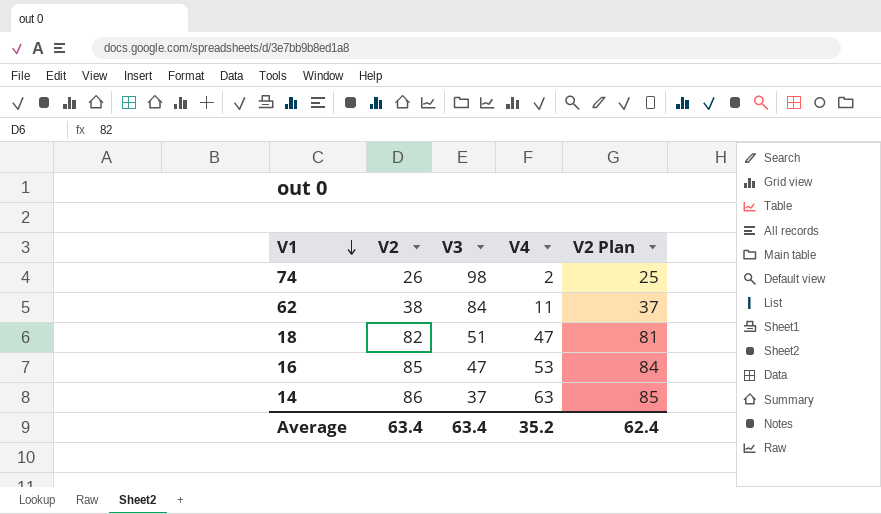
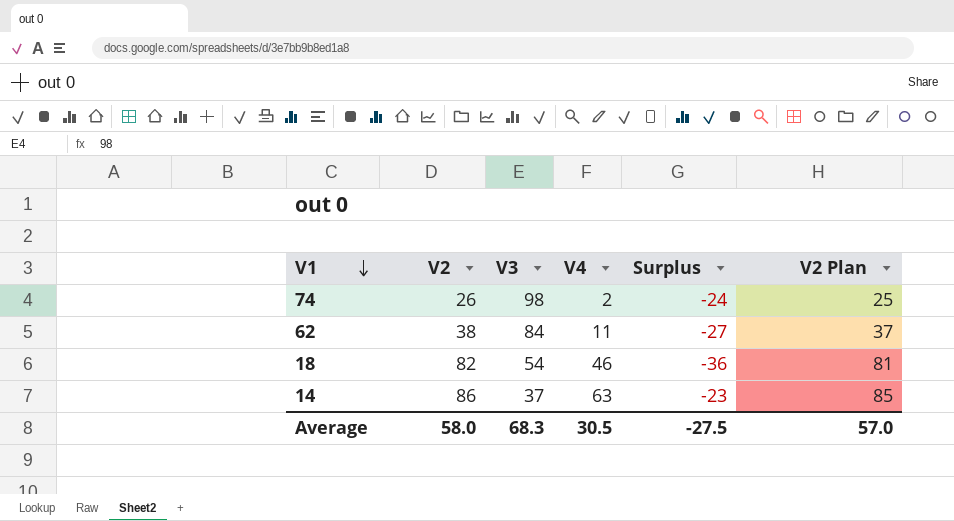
column Surplus | formula: none -> [V4] - [V2]
row 16: 85 | 47 | 53 | 84 -> none
18 | V3: 51 -> 54
18 | V4: 47 -> 46
Average | V2: 63.4 -> 58.0
Average | V3: 63.4 -> 68.3
Average | V4: 35.2 -> 30.5
Average | V2 Plan: 62.4 -> 57.0

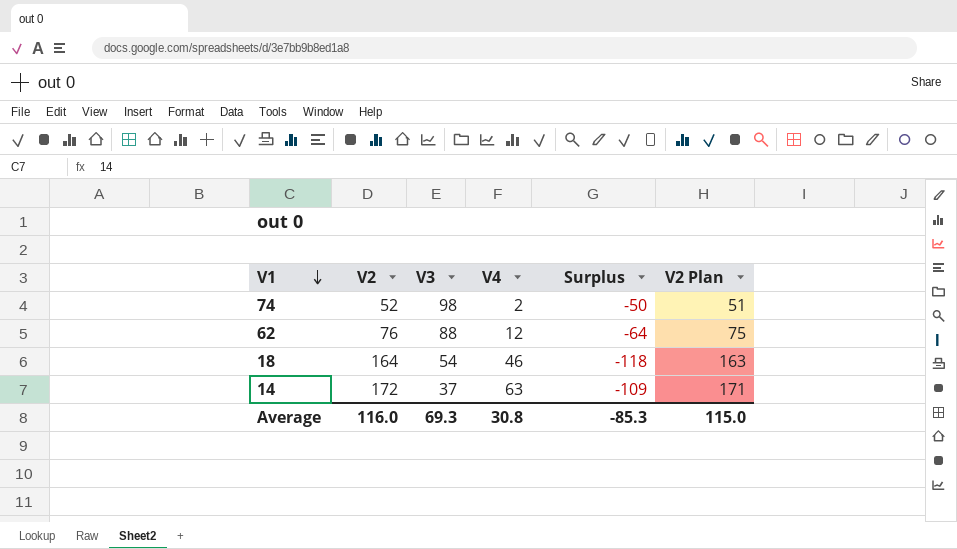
74 | V2: 26 -> 52
74 | Surplus: -24 -> -50
74 | V2 Plan: 25 -> 51
62 | V2: 38 -> 76
62 | V3: 84 -> 88
62 | V4: 11 -> 12
62 | Surplus: -27 -> -64
62 | V2 Plan: 37 -> 75
18 | V2: 82 -> 164
18 | Surplus: -36 -> -118
18 | V2 Plan: 81 -> 163
14 | V2: 86 -> 172
14 | Surplus: -23 -> -109
14 | V2 Plan: 85 -> 171
Average | V2: 58.0 -> 116.0
Average | V3: 68.3 -> 69.3
Average | V4: 30.5 -> 30.8
Average | Surplus: -27.5 -> -85.3
Average | V2 Plan: 57.0 -> 115.0

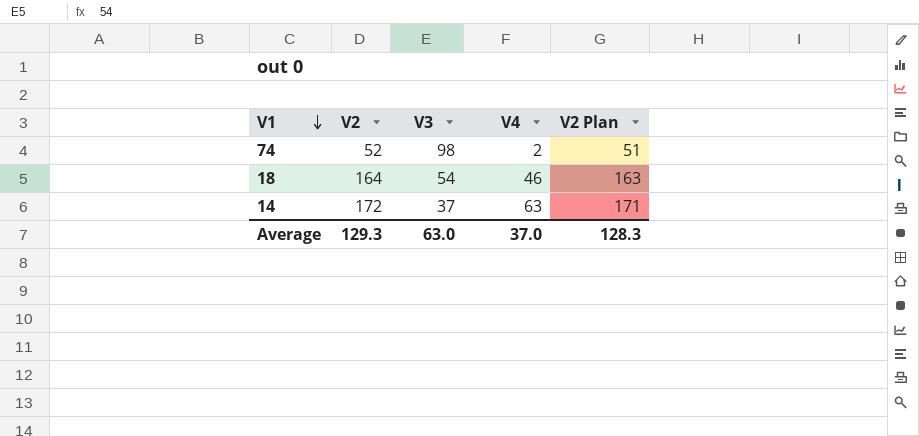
column Surplus | formula: [V4] - [V2] -> none
row 62: 76 | 88 | 12 | -64 | 75 -> none
Average | V2: 116.0 -> 129.3
Average | V3: 69.3 -> 63.0
Average | V4: 30.8 -> 37.0
Average | V2 Plan: 115.0 -> 128.3

